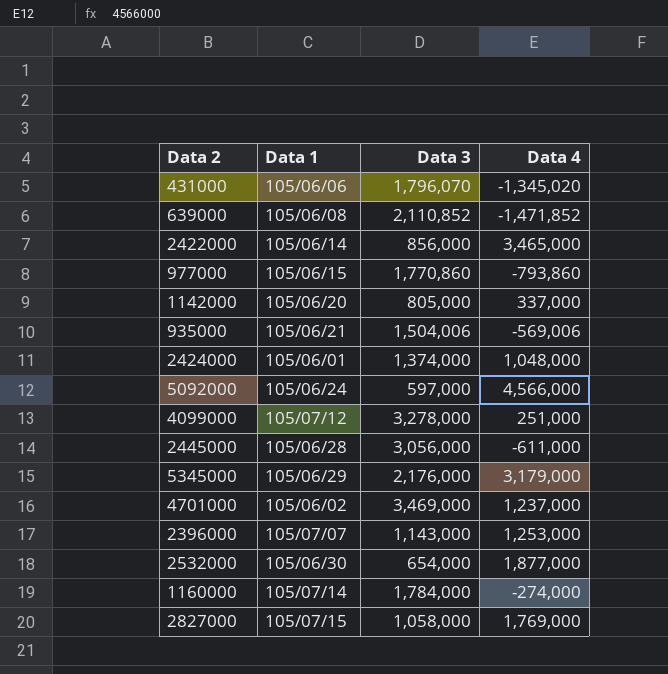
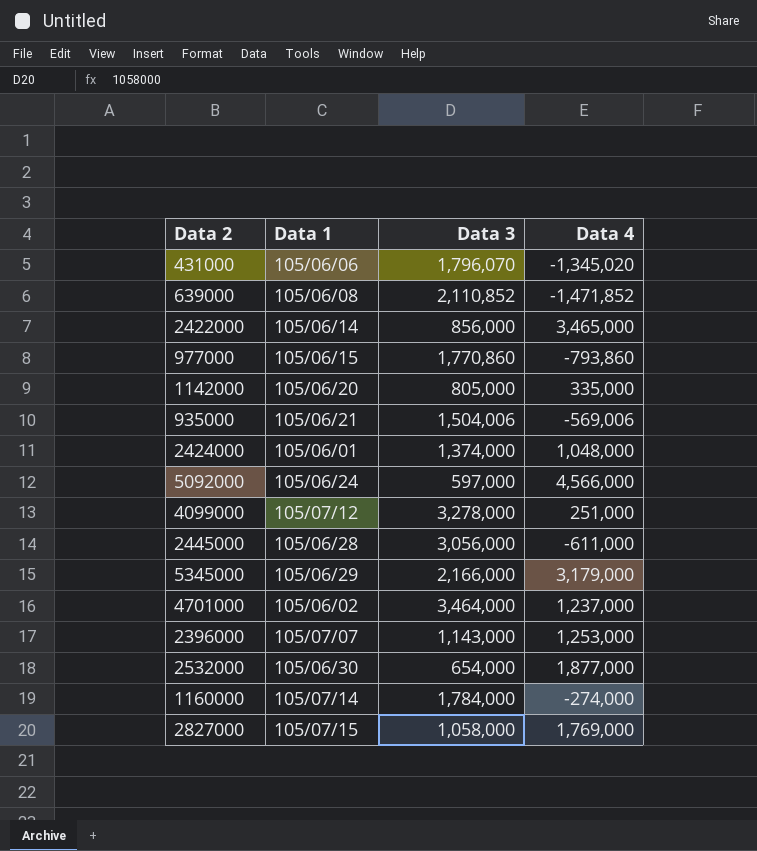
1142000 | Data 4: 337,000 -> 335,000
5345000 | Data 3: 2,176,000 -> 2,166,000
4701000 | Data 3: 3,469,000 -> 3,464,000

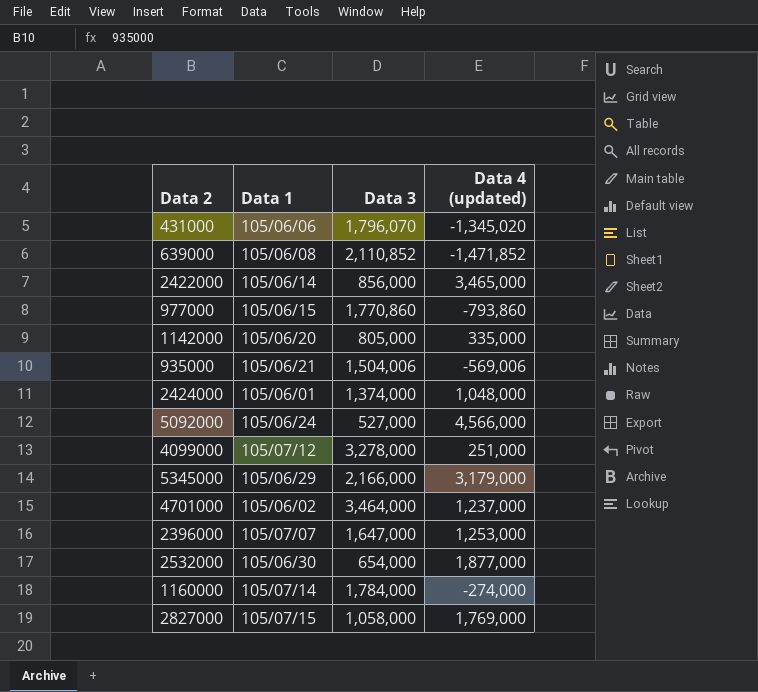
column name: Data 4 -> Data 4 (updated)
row 2445000: 105/06/28 | 3,056,000 | -611,000 -> none
5092000 | Data 3: 597,000 -> 527,000
2396000 | Data 3: 1,143,000 -> 1,647,000

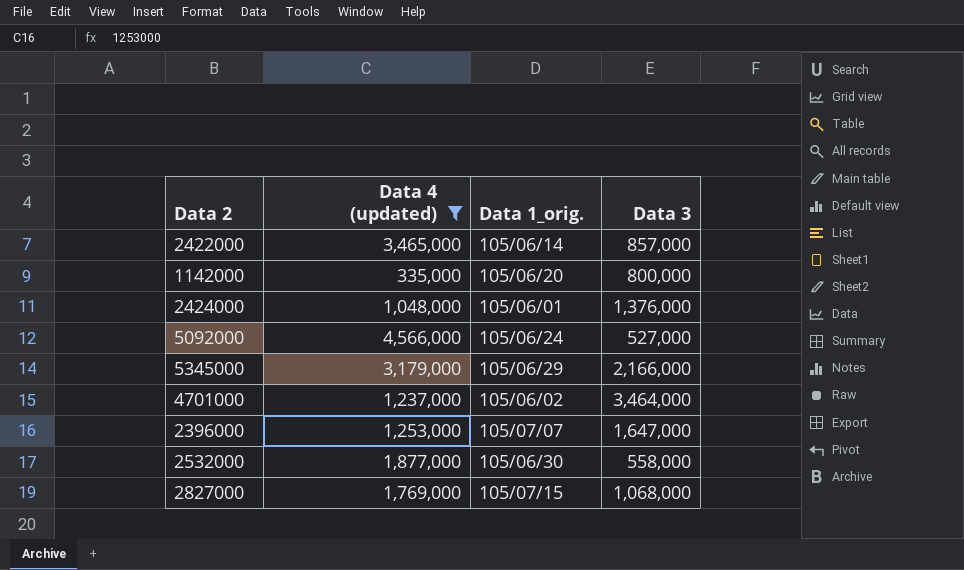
filter: none -> Data 4 (updated) >= 335,000
column Data 4 (updated) | position: 4 -> 2
column name: Data 1 -> Data 1_orig.
2422000 | Data 3: 856,000 -> 857,000
1142000 | Data 3: 805,000 -> 800,000
2424000 | Data 3: 1,374,000 -> 1,376,000
2532000 | Data 3: 654,000 -> 558,000
2827000 | Data 3: 1,058,000 -> 1,068,000

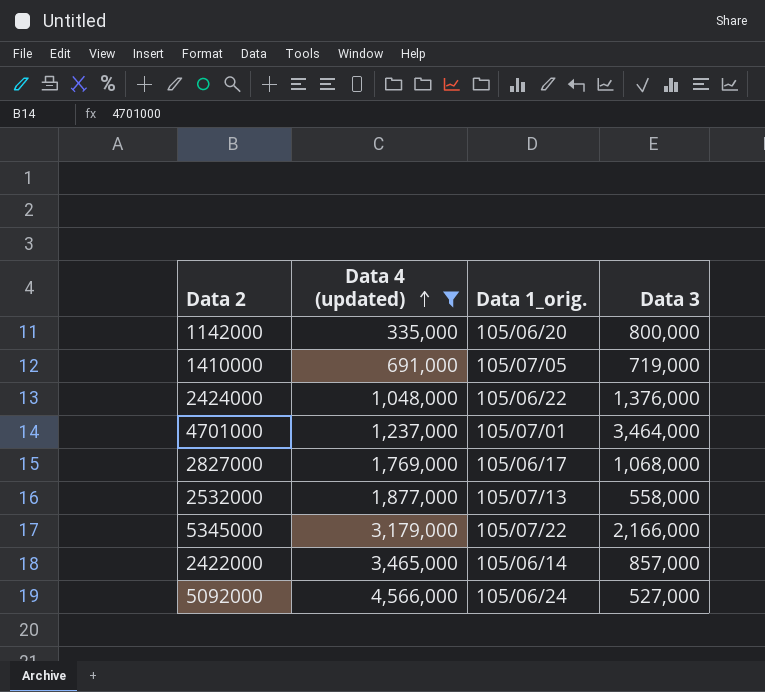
row order: none -> Data 4 (updated) ascending
row 2396000: 1,253,000 | 105/07/07 | 1,647,000 -> none
row 1410000: none -> 691,000 | 105/07/05 | 719,000
2424000 | Data 1_orig.: 105/06/01 -> 105/06/22
4701000 | Data 1_orig.: 105/06/02 -> 105/07/01
2827000 | Data 1_orig.: 105/07/15 -> 105/06/17
2532000 | Data 1_orig.: 105/06/30 -> 105/07/13
5345000 | Data 1_orig.: 105/06/29 -> 105/07/22

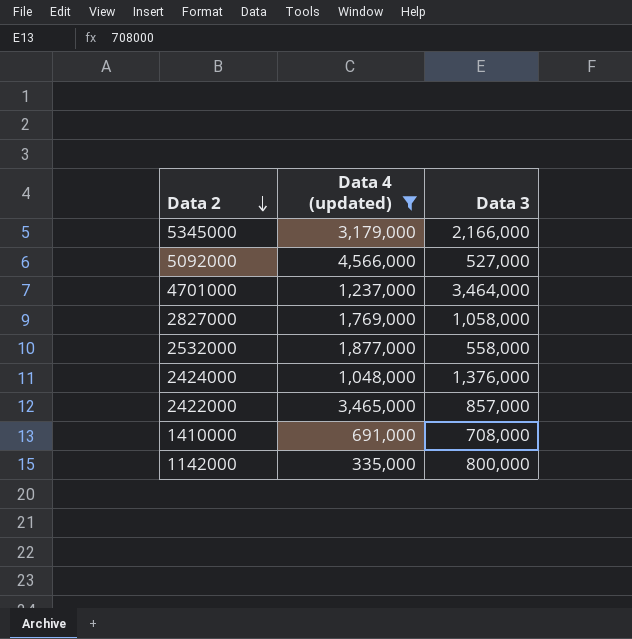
row order: Data 4 (updated) ascending -> Data 2 descending
column Data 1_orig. | position: 3 -> none
2827000 | Data 3: 1,068,000 -> 1,058,000
1410000 | Data 3: 719,000 -> 708,000

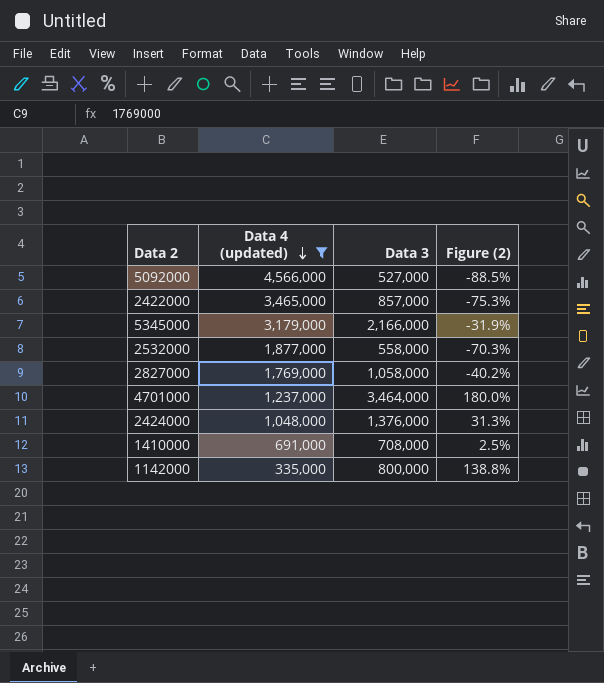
row order: Data 2 descending -> Data 4 (updated) descending
column Figure (2) | formula: none -> ([Data 3] - [Data 4 (updated)]) / [Data 4 (updated)]

